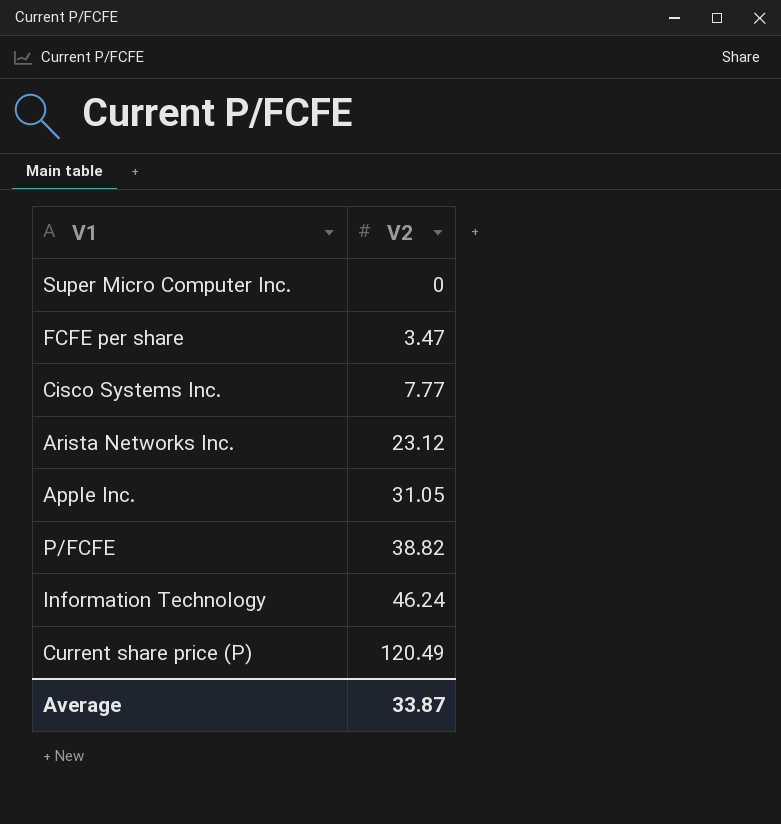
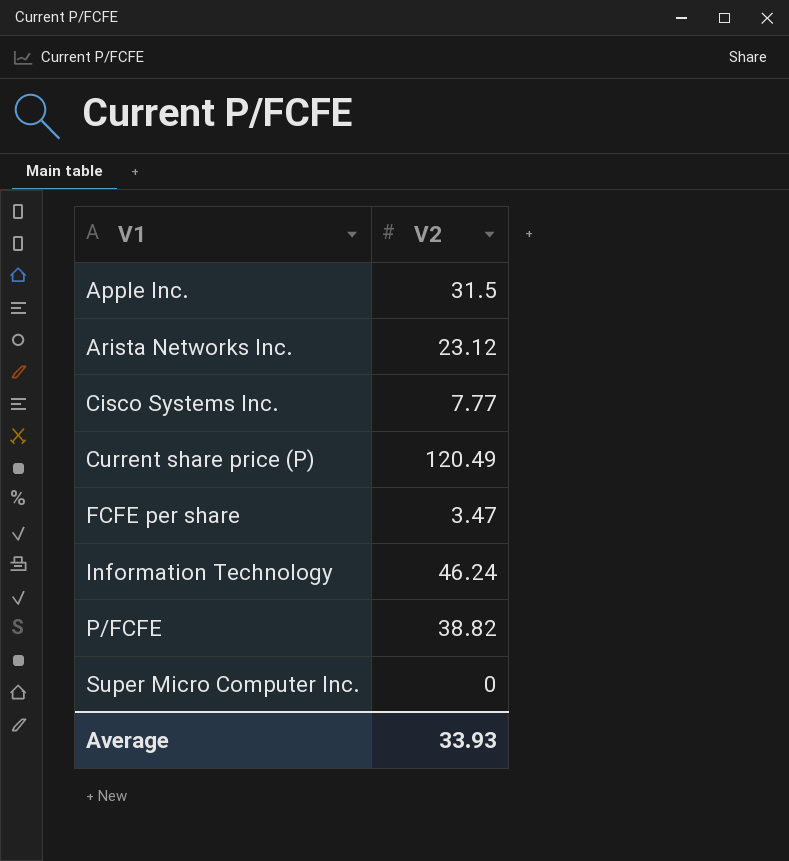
row order: V2 ascending -> V1 ascending
Apple Inc. | V2: 31.05 -> 31.5
Average | V2: 33.87 -> 33.93

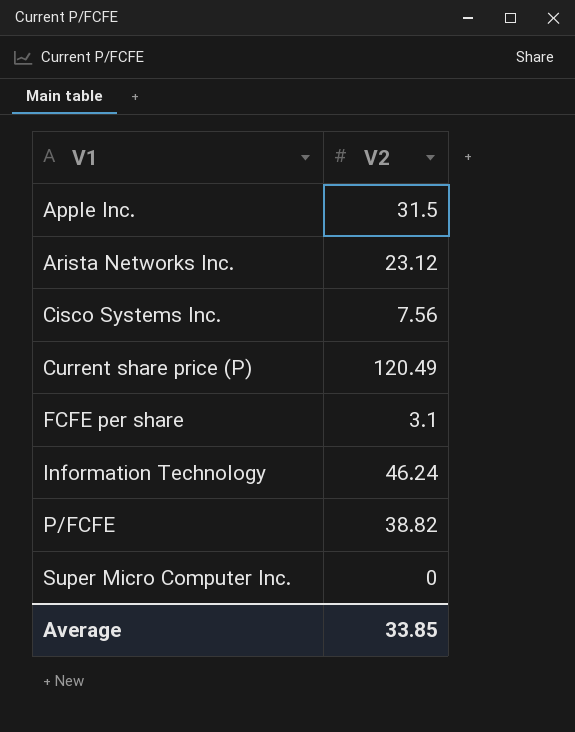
Cisco Systems Inc. | V2: 7.77 -> 7.56
FCFE per share | V2: 3.47 -> 3.1
Average | V2: 33.93 -> 33.85

